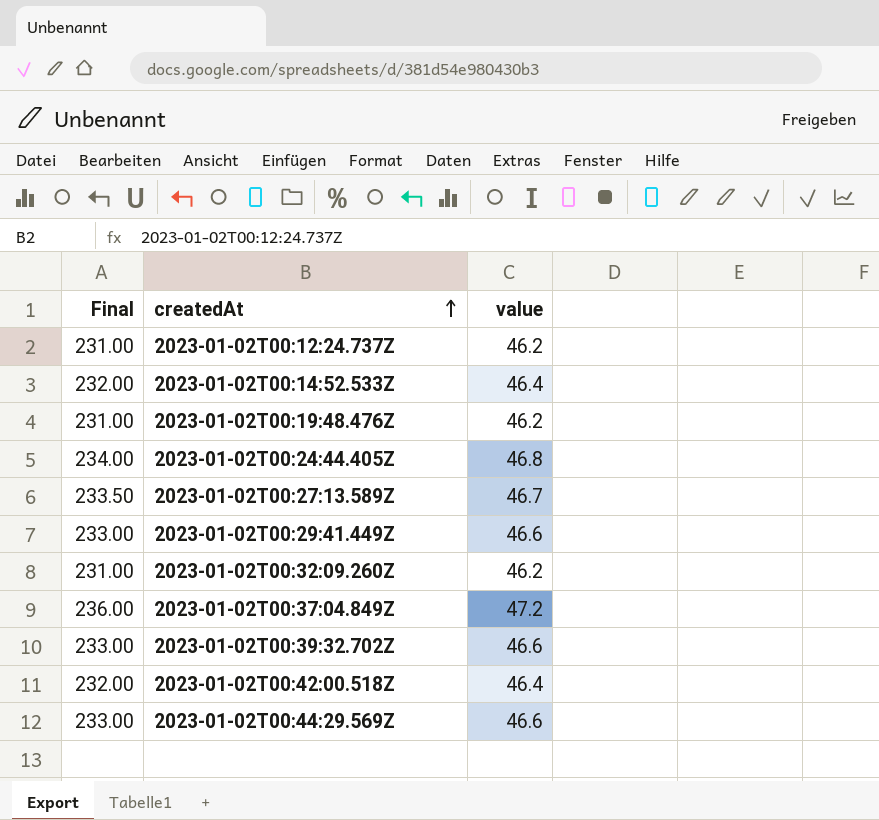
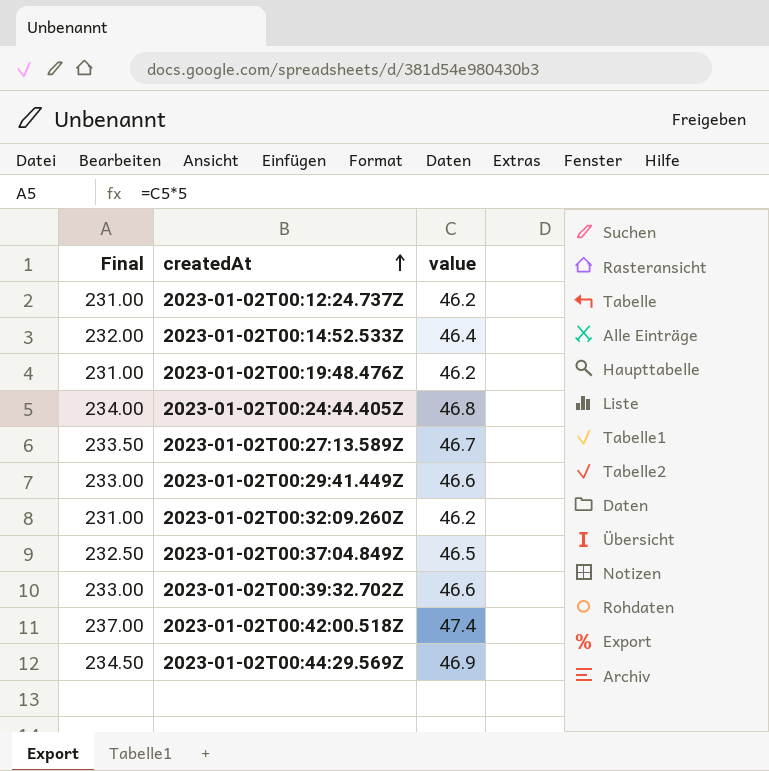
2023-01-02T00:37:04.849Z | Final: 236.00 -> 232.50
2023-01-02T00:37:04.849Z | value: 47.2 -> 46.5
2023-01-02T00:42:00.518Z | Final: 232.00 -> 237.00
2023-01-02T00:42:00.518Z | value: 46.4 -> 47.4
2023-01-02T00:44:29.569Z | Final: 233.00 -> 234.50
2023-01-02T00:44:29.569Z | value: 46.6 -> 46.9

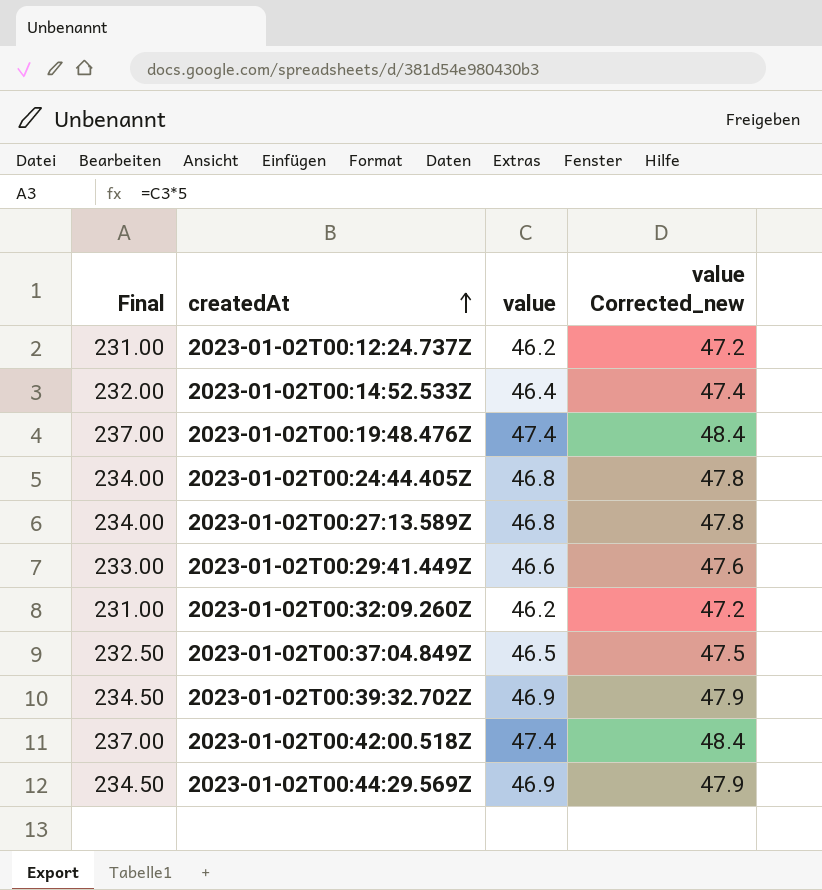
column value Corrected_new | formula: none -> [value] + 1
2023-01-02T00:19:48.476Z | Final: 231.00 -> 237.00
2023-01-02T00:19:48.476Z | value: 46.2 -> 47.4
2023-01-02T00:27:13.589Z | Final: 233.50 -> 234.00
2023-01-02T00:27:13.589Z | value: 46.7 -> 46.8
2023-01-02T00:39:32.702Z | Final: 233.00 -> 234.50
2023-01-02T00:39:32.702Z | value: 46.6 -> 46.9

